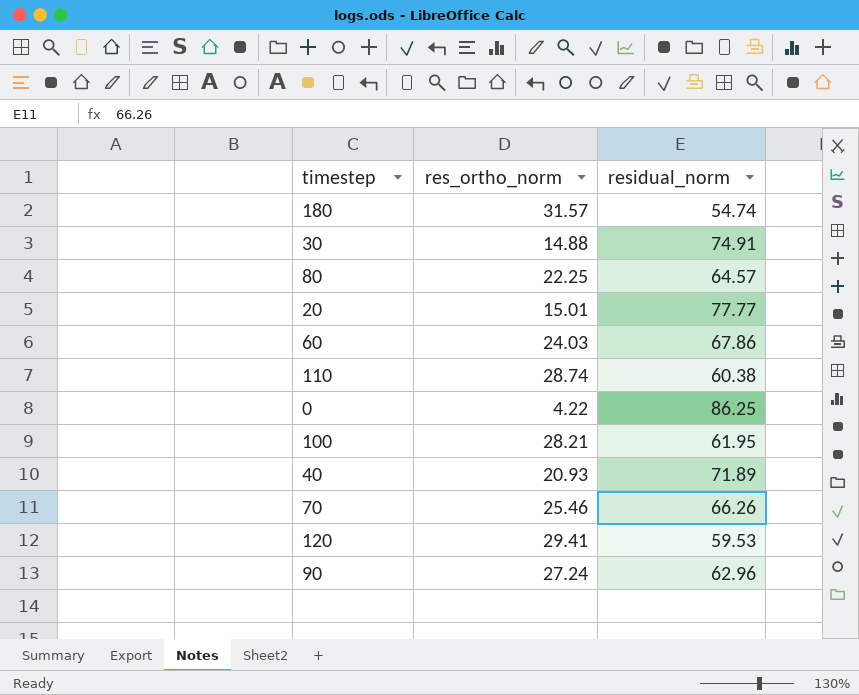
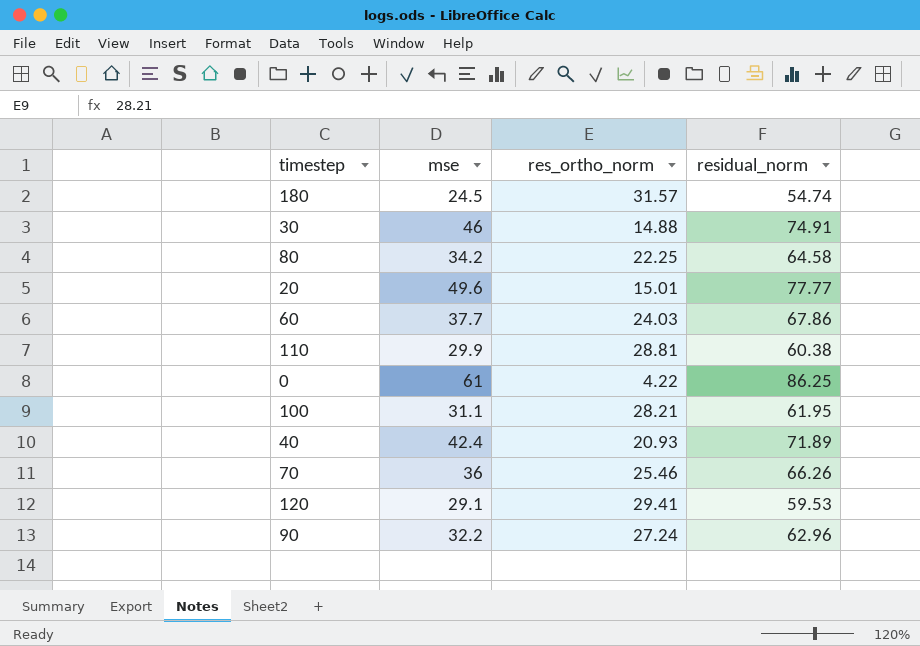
column mse | position: none -> 2
80 | residual_norm: 64.57 -> 64.58
110 | res_ortho_norm: 28.74 -> 28.81

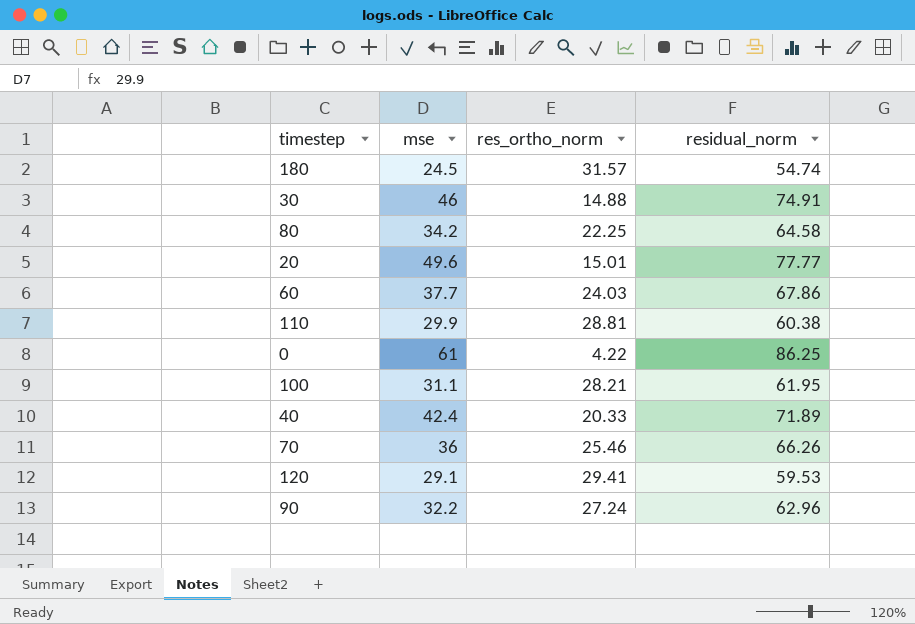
40 | res_ortho_norm: 20.93 -> 20.33

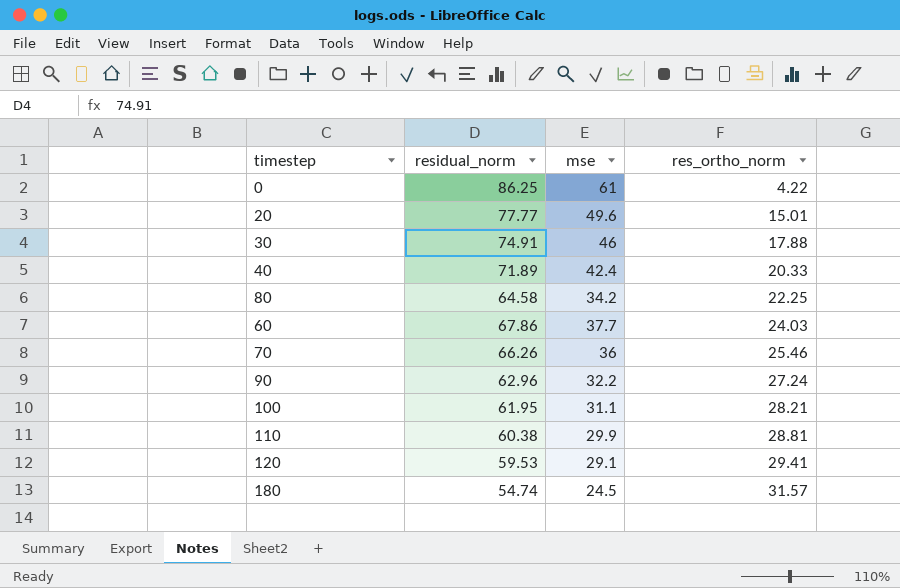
row order: none -> res_ortho_norm ascending
column residual_norm | position: 4 -> 2
30 | res_ortho_norm: 14.88 -> 17.88

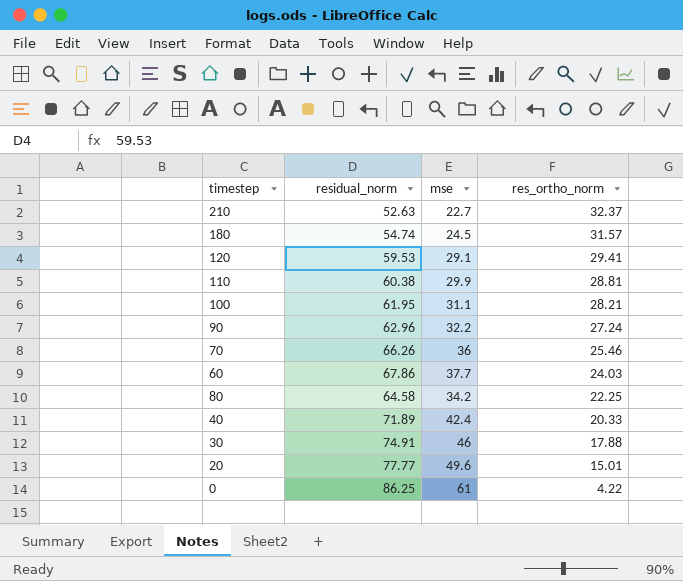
row order: res_ortho_norm ascending -> res_ortho_norm descending
row 210: none -> 52.63 | 22.7 | 32.37

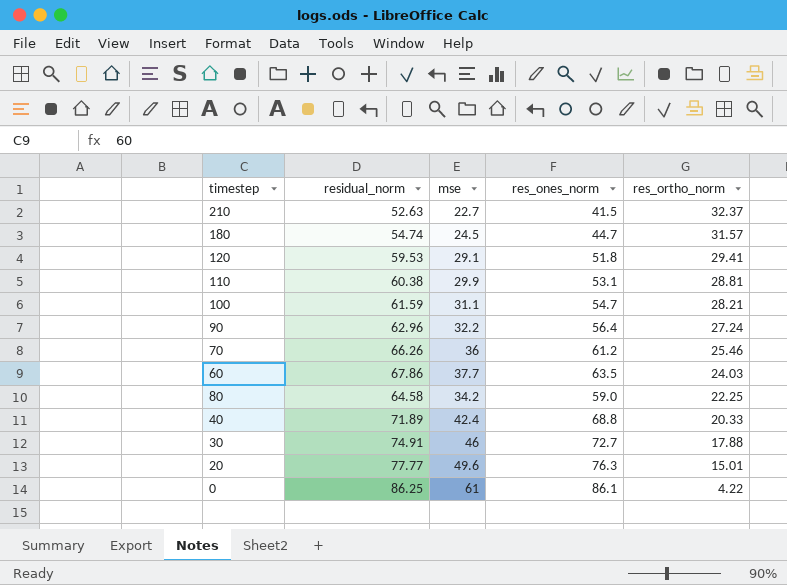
column res_ones_norm | position: none -> 4
100 | residual_norm: 61.95 -> 61.59

